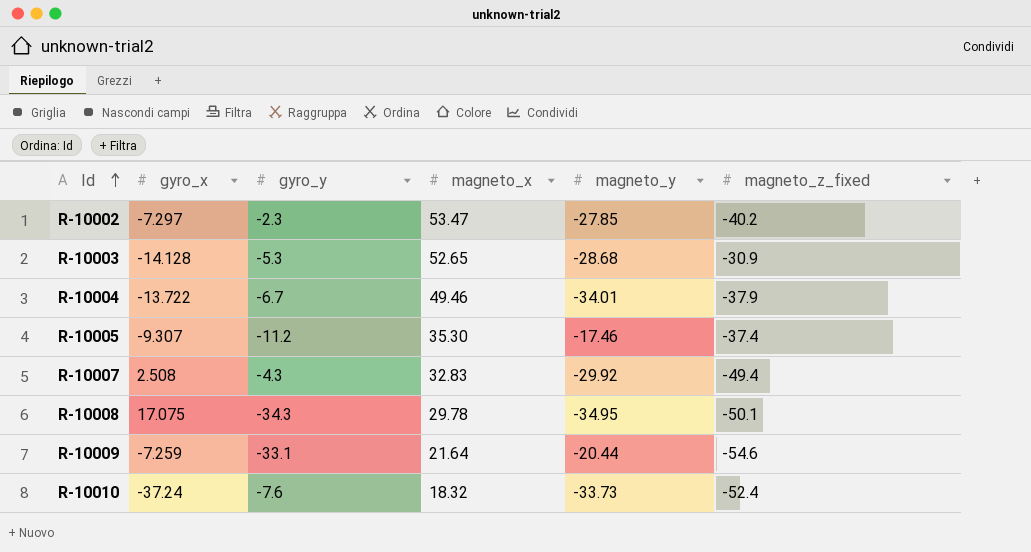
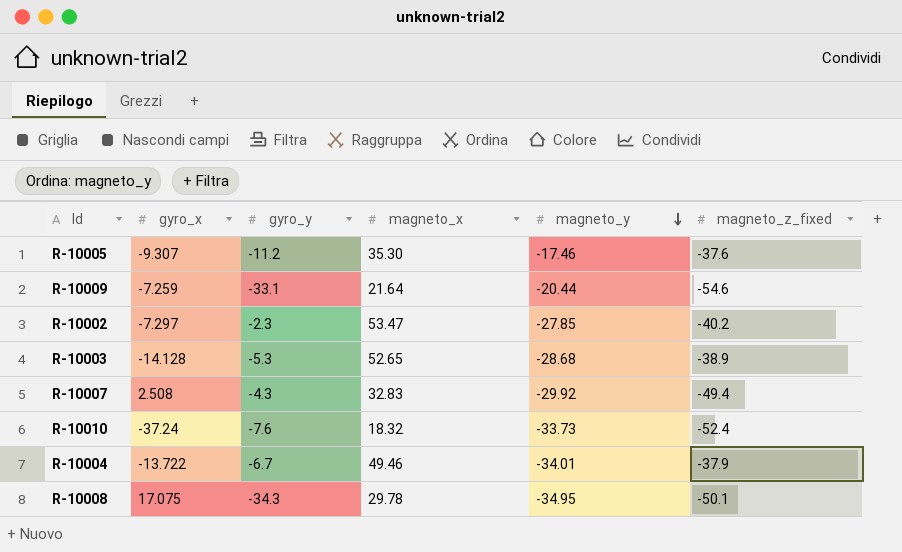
row order: Id ascending -> magneto_y descending
R-10005 | magneto_z_fixed: -37.4 -> -37.6
R-10003 | magneto_z_fixed: -30.9 -> -38.9

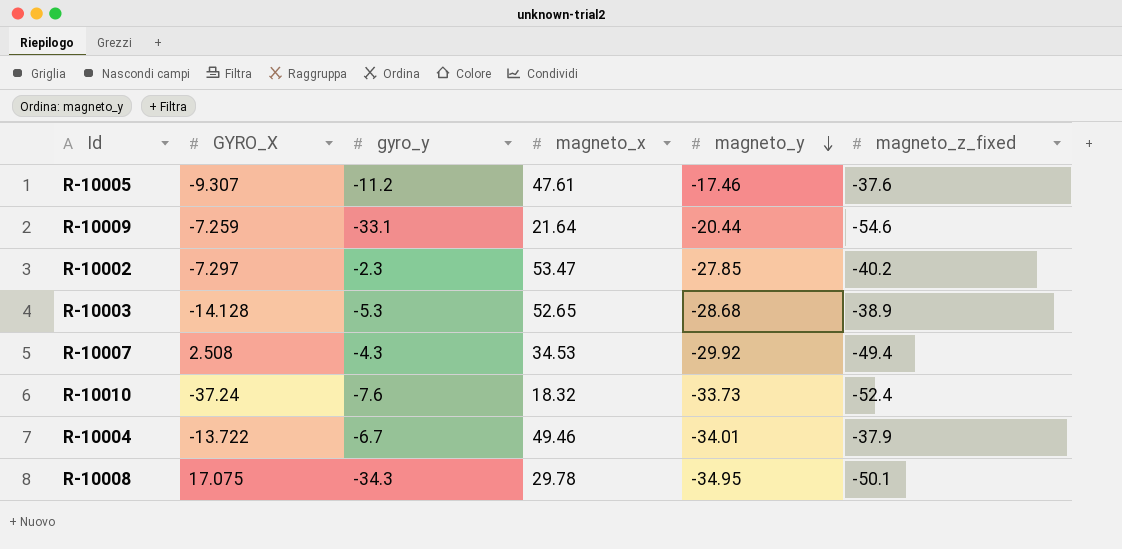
column name: gyro_x -> GYRO_X
R-10005 | magneto_x: 35.30 -> 47.61
R-10007 | magneto_x: 32.83 -> 34.53

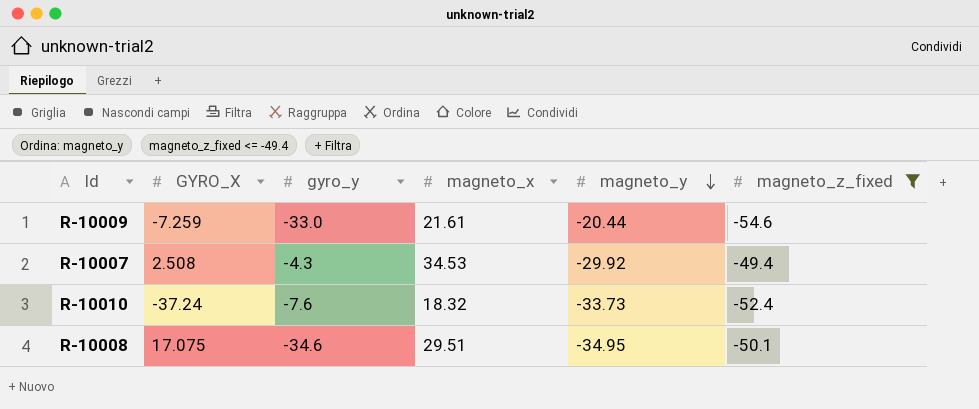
filter: none -> magneto_z_fixed <= -49.4
R-10009 | gyro_y: -33.1 -> -33.0
R-10009 | magneto_x: 21.64 -> 21.61
R-10008 | gyro_y: -34.3 -> -34.6
R-10008 | magneto_x: 29.78 -> 29.51

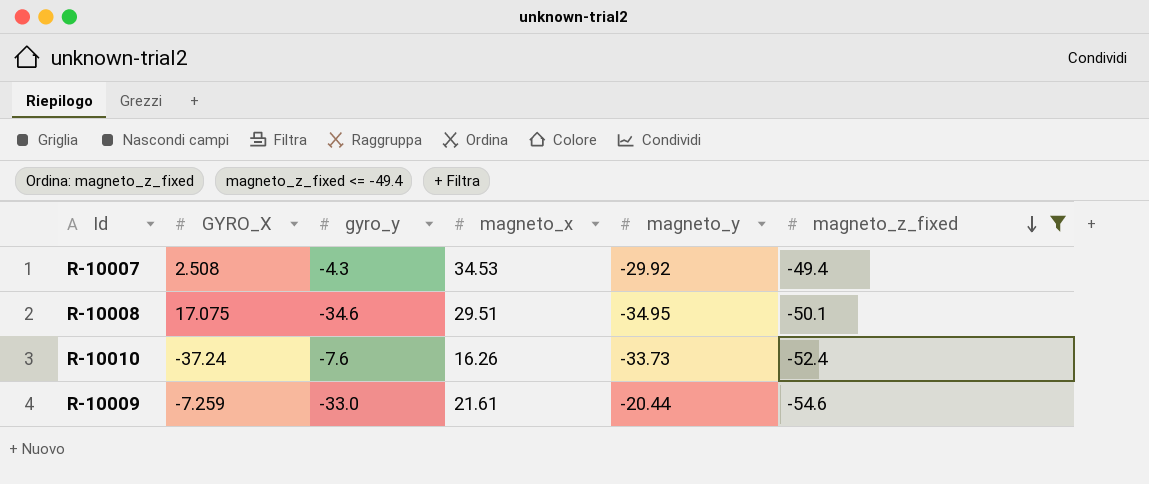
row order: magneto_y descending -> magneto_z_fixed descending
R-10010 | magneto_x: 18.32 -> 16.26

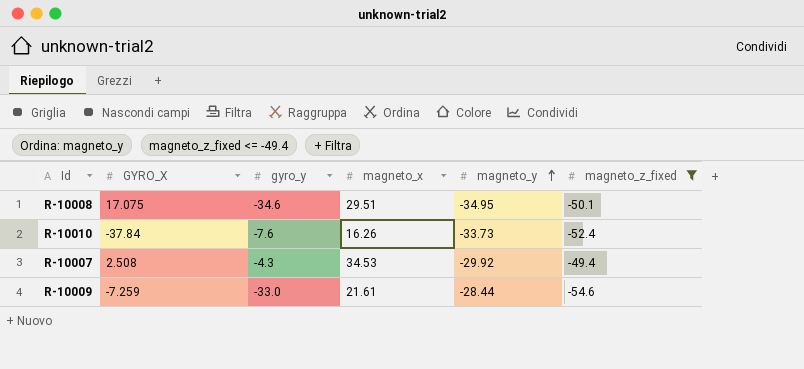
row order: magneto_z_fixed descending -> magneto_y ascending
R-10010 | GYRO_X: -37.24 -> -37.84
R-10009 | magneto_y: -20.44 -> -28.44

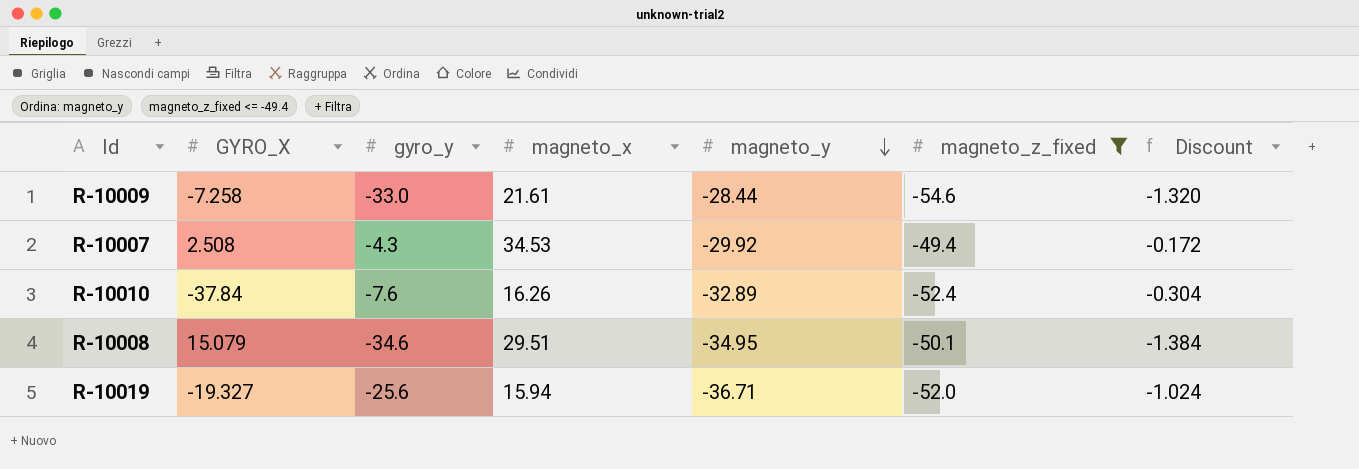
row order: magneto_y ascending -> magneto_y descending
column Discount | formula: none -> [gyro_y] * 0.04
R-10009 | GYRO_X: -7.259 -> -7.258
R-10010 | magneto_y: -33.73 -> -32.89
R-10008 | GYRO_X: 17.075 -> 15.079
row R-10019: none -> -19.327 | -25.6 | 15.94 | -36.71 | -52.0 | -1.024

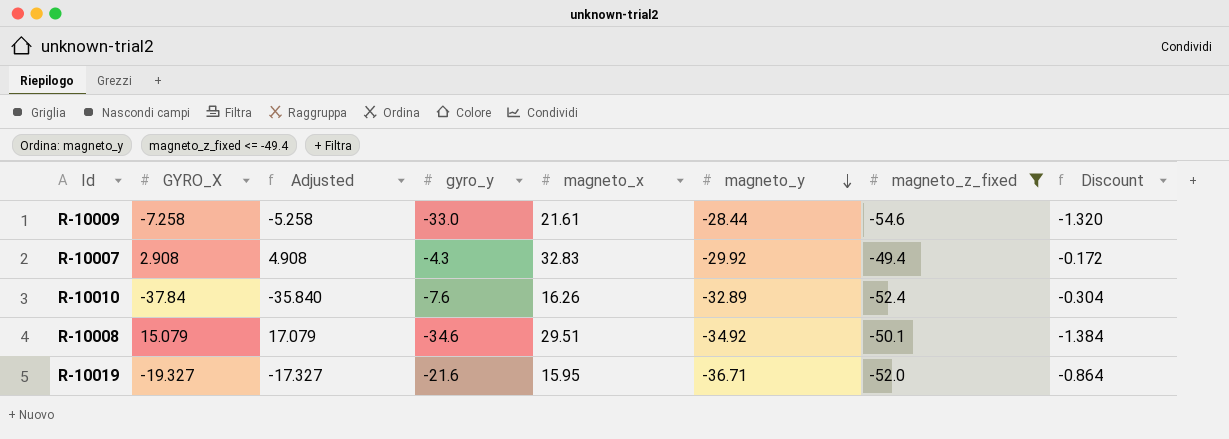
column Adjusted | formula: none -> [GYRO_X] + 2
R-10007 | GYRO_X: 2.508 -> 2.908
R-10007 | magneto_x: 34.53 -> 32.83
R-10008 | magneto_y: -34.95 -> -34.92
R-10019 | gyro_y: -25.6 -> -21.6
R-10019 | magneto_x: 15.94 -> 15.95
R-10019 | Discount: -1.024 -> -0.864

